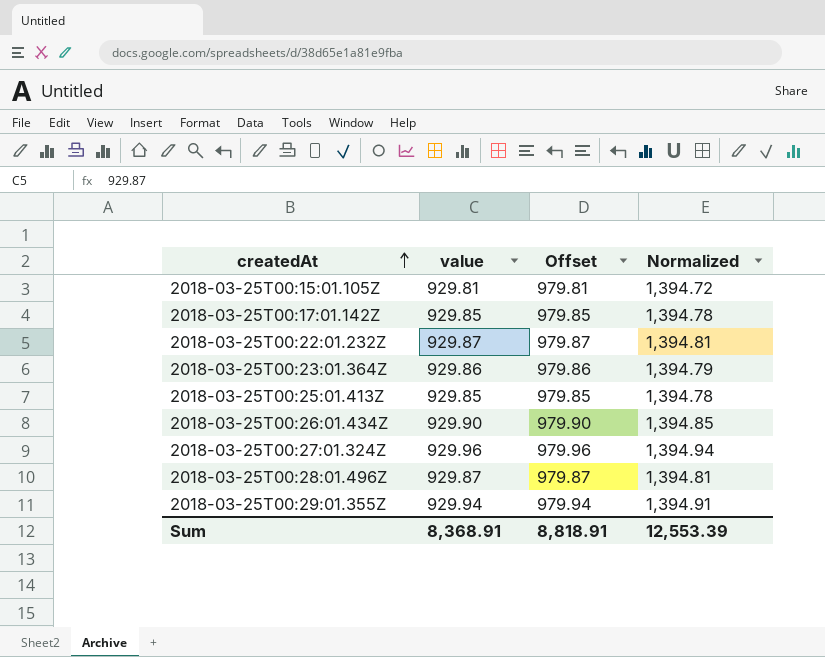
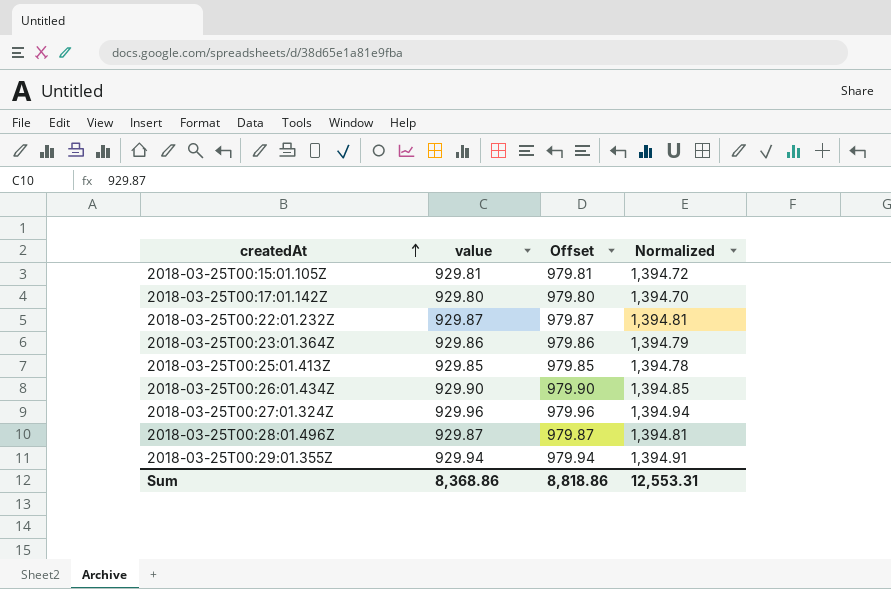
2018-03-25T00:17:01.142Z | value: 929.85 -> 929.80
2018-03-25T00:17:01.142Z | Offset: 979.85 -> 979.80
2018-03-25T00:17:01.142Z | Normalized: 1,394.78 -> 1,394.70
Sum | value: 8,368.91 -> 8,368.86
Sum | Offset: 8,818.91 -> 8,818.86
Sum | Normalized: 12,553.39 -> 12,553.31

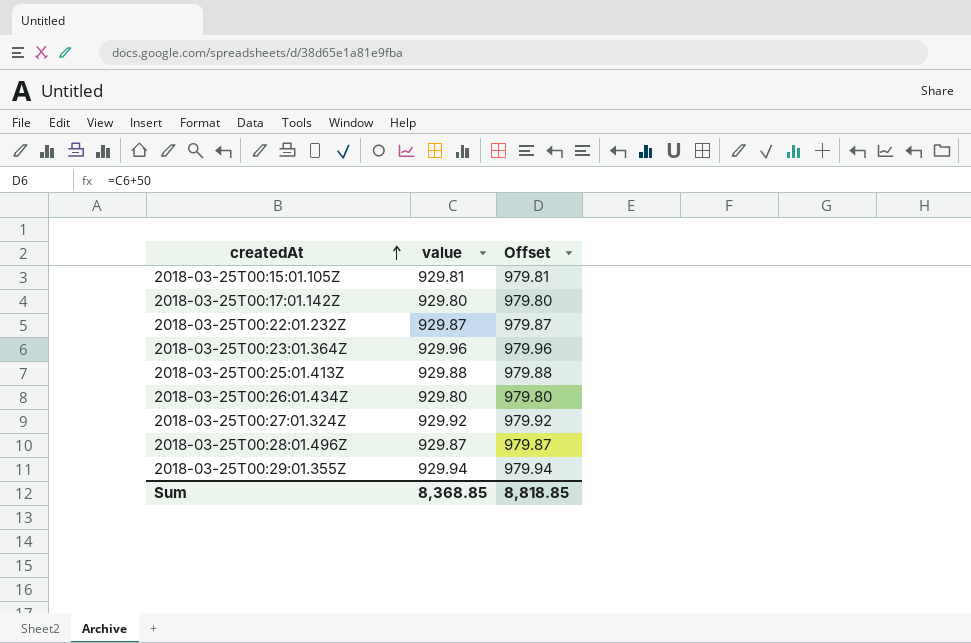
column Normalized | formula: [value] * 1.5 -> none
2018-03-25T00:23:01.364Z | value: 929.86 -> 929.96
2018-03-25T00:23:01.364Z | Offset: 979.86 -> 979.96
2018-03-25T00:25:01.413Z | value: 929.85 -> 929.88
2018-03-25T00:25:01.413Z | Offset: 979.85 -> 979.88
2018-03-25T00:26:01.434Z | value: 929.90 -> 929.80
2018-03-25T00:26:01.434Z | Offset: 979.90 -> 979.80
2018-03-25T00:27:01.324Z | value: 929.96 -> 929.92
2018-03-25T00:27:01.324Z | Offset: 979.96 -> 979.92
Sum | value: 8,368.86 -> 8,368.85
Sum | Offset: 8,818.86 -> 8,818.85

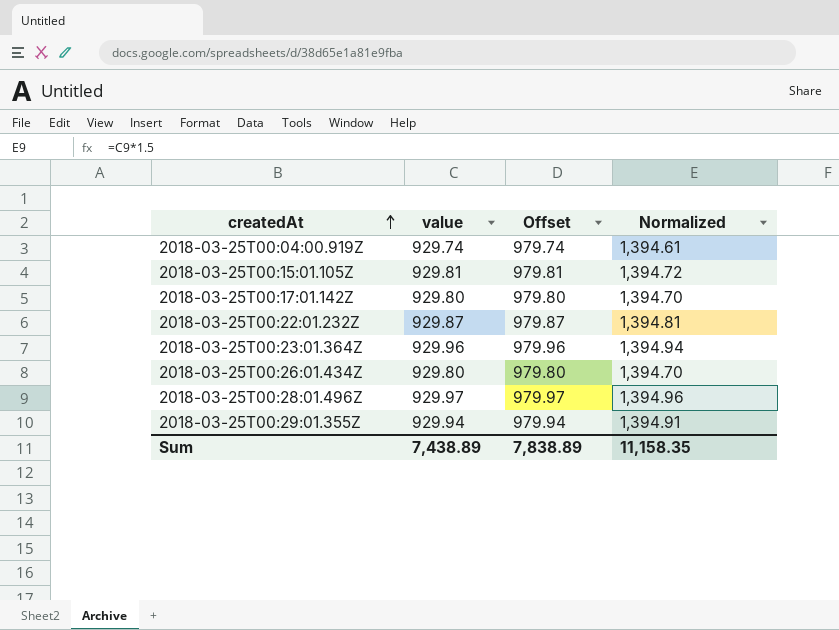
column Normalized | formula: none -> [value] * 1.5
row 2018-03-25T00:25:01.413Z: 929.88 | 979.88 -> none
row 2018-03-25T00:27:01.324Z: 929.92 | 979.92 -> none
row 2018-03-25T00:04:00.919Z: none -> 929.74 | 979.74 | 1,394.61
2018-03-25T00:28:01.496Z | value: 929.87 -> 929.97
2018-03-25T00:28:01.496Z | Offset: 979.87 -> 979.97
Sum | value: 8,368.85 -> 7,438.89
Sum | Offset: 8,818.85 -> 7,838.89

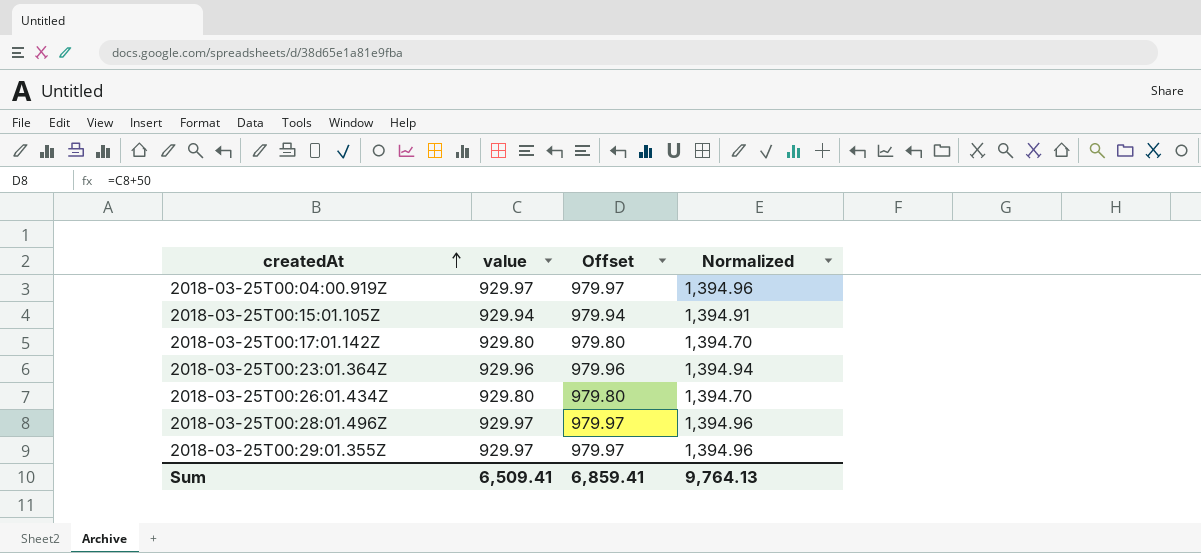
row 2018-03-25T00:22:01.232Z: 929.87 | 979.87 | 1,394.81 -> none
2018-03-25T00:04:00.919Z | value: 929.74 -> 929.97
2018-03-25T00:04:00.919Z | Offset: 979.74 -> 979.97
2018-03-25T00:04:00.919Z | Normalized: 1,394.61 -> 1,394.96
2018-03-25T00:15:01.105Z | value: 929.81 -> 929.94
2018-03-25T00:15:01.105Z | Offset: 979.81 -> 979.94
2018-03-25T00:15:01.105Z | Normalized: 1,394.72 -> 1,394.91
2018-03-25T00:29:01.355Z | value: 929.94 -> 929.97
2018-03-25T00:29:01.355Z | Offset: 979.94 -> 979.97
2018-03-25T00:29:01.355Z | Normalized: 1,394.91 -> 1,394.96
Sum | value: 7,438.89 -> 6,509.41
Sum | Offset: 7,838.89 -> 6,859.41
Sum | Normalized: 11,158.35 -> 9,764.13

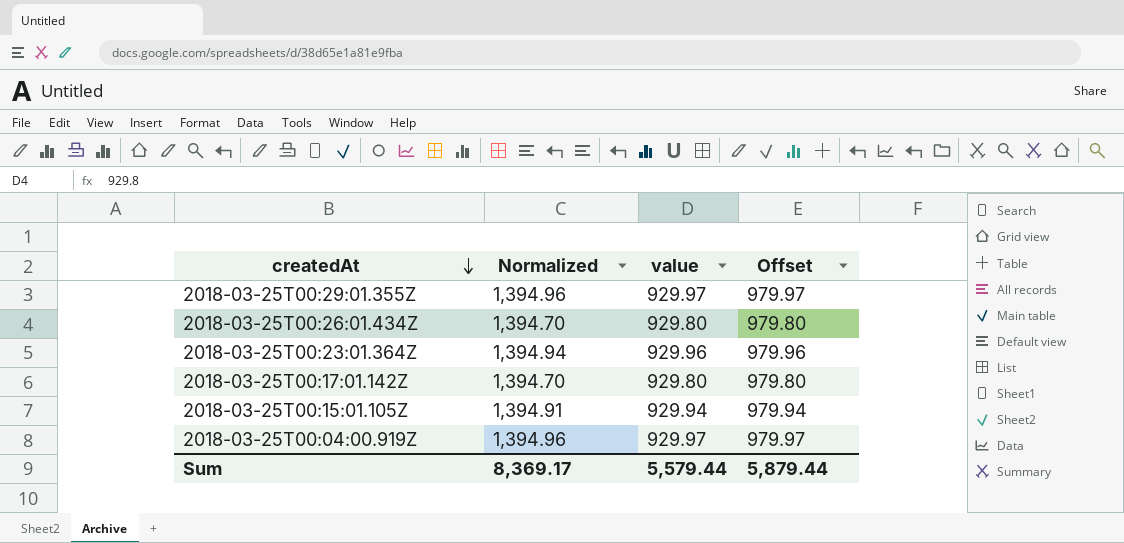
row order: createdAt ascending -> createdAt descending
column Normalized | position: 4 -> 2
row 2018-03-25T00:28:01.496Z: 929.97 | 979.97 | 1,394.96 -> none
Sum | Normalized: 9,764.13 -> 8,369.17
Sum | value: 6,509.41 -> 5,579.44
Sum | Offset: 6,859.41 -> 5,879.44

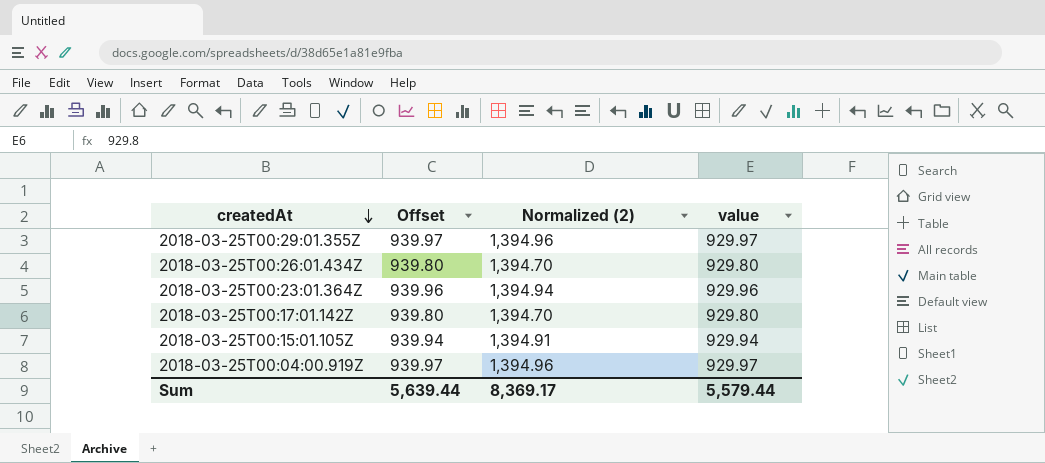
column Offset | formula: [value] + 50 -> [value] + 10
column Offset | position: 4 -> 2
column name: Normalized -> Normalized (2)
Sum | Offset: 5,879.44 -> 5,639.44

